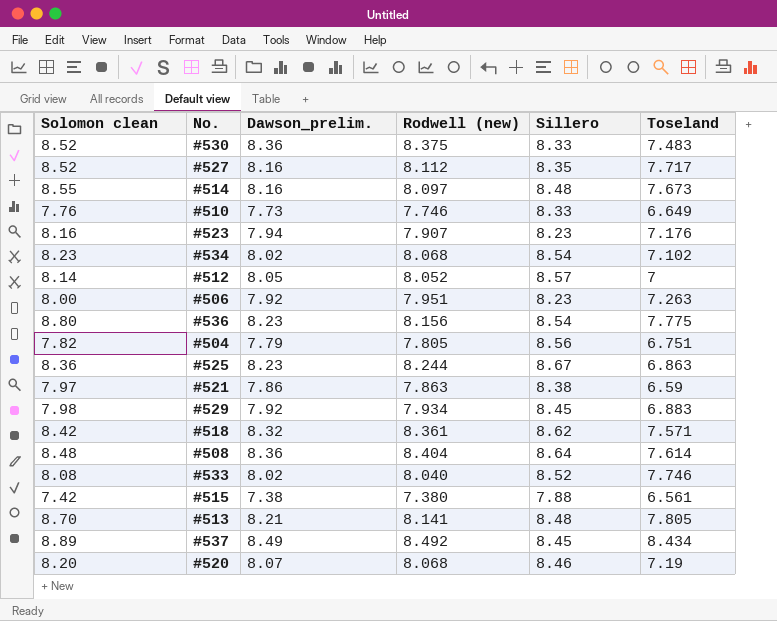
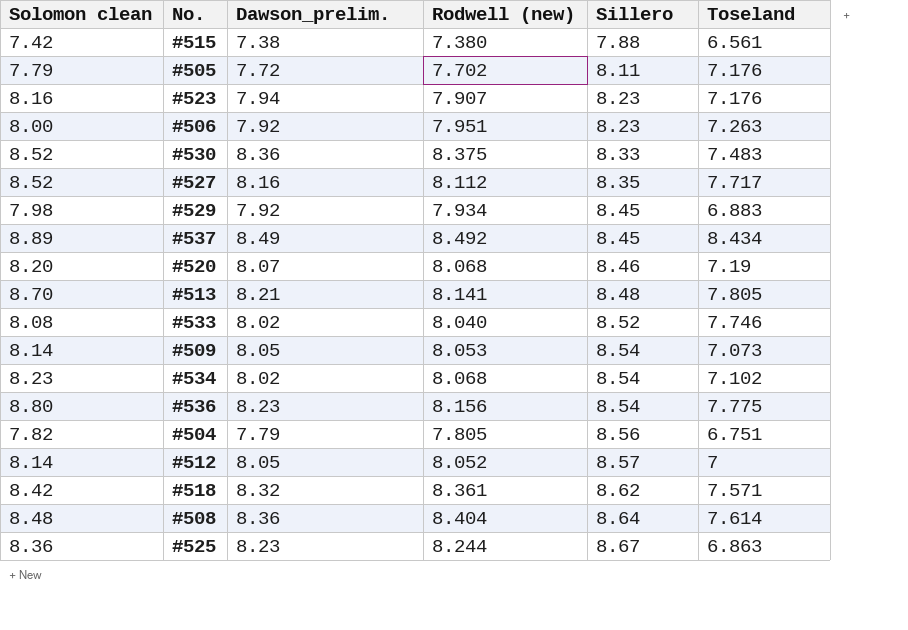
row order: none -> Sillero ascending
row #514: 8.55 | 8.16 | 8.097 | 8.48 | 7.673 -> none
row #510: 7.76 | 7.73 | 7.746 | 8.33 | 6.649 -> none
row #521: 7.97 | 7.86 | 7.863 | 8.38 | 6.59 -> none
row #505: none -> 7.79 | 7.72 | 7.702 | 8.11 | 7.176
row #509: none -> 8.14 | 8.05 | 8.053 | 8.54 | 7.073

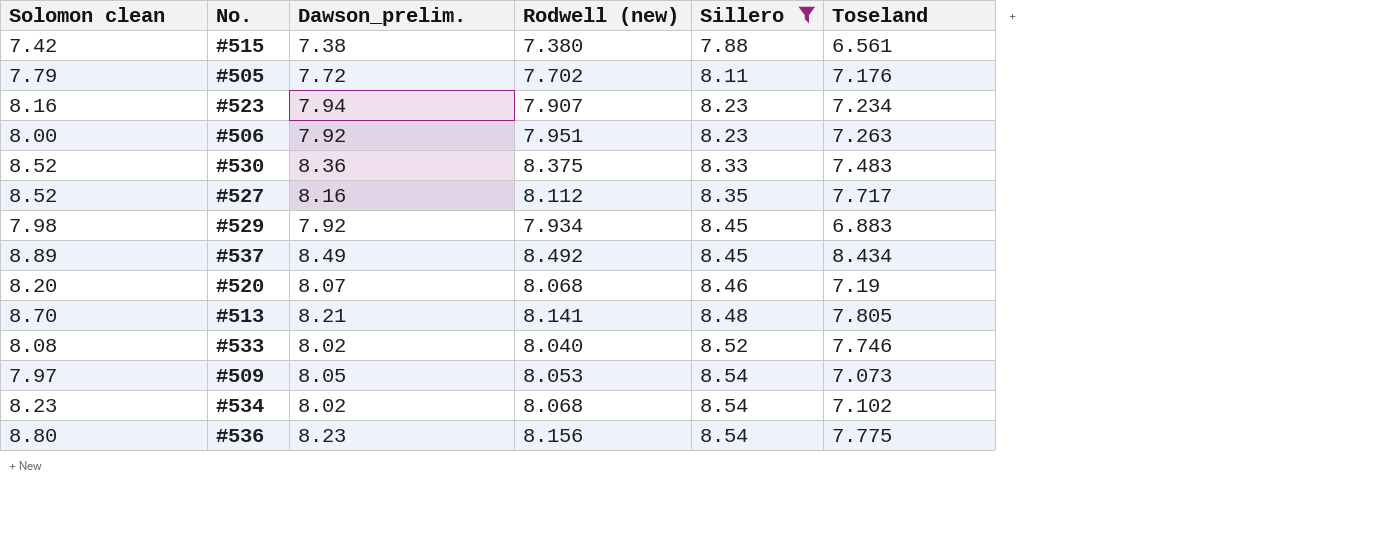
filter: none -> Sillero <= 8.54
#523 | Toseland: 7.176 -> 7.234
#509 | Solomon clean: 8.14 -> 7.97

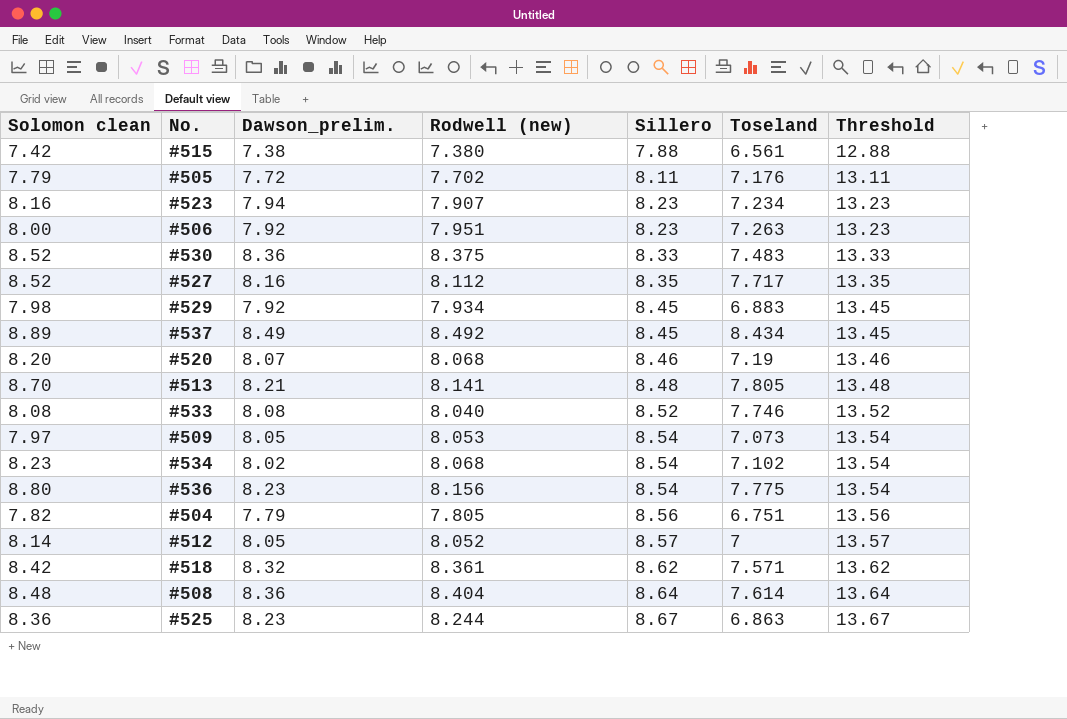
filter: Sillero <= 8.54 -> none
column Threshold | formula: none -> [Sillero] + 5
#533 | Dawson_prelim.: 8.02 -> 8.08

